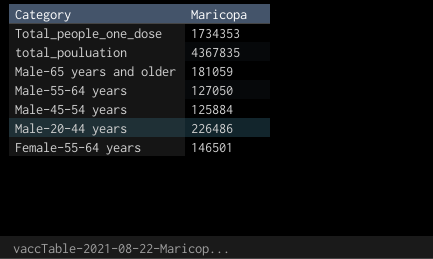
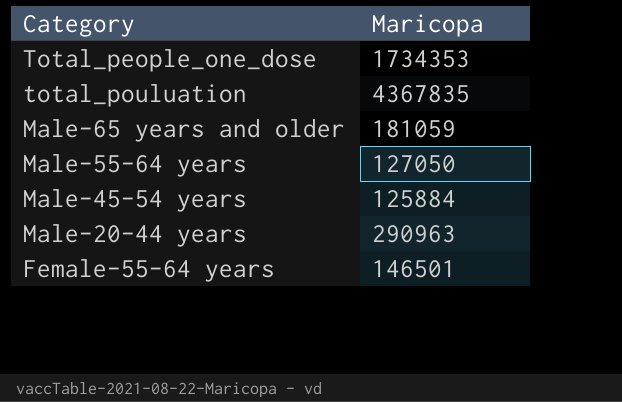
Male-20-44 years | Maricopa: 226486 -> 290963

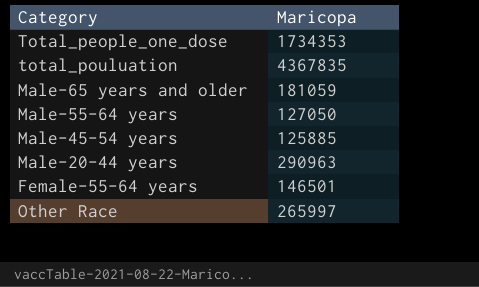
Male-45-54 years | Maricopa: 125884 -> 125885
row Other Race: none -> 265997

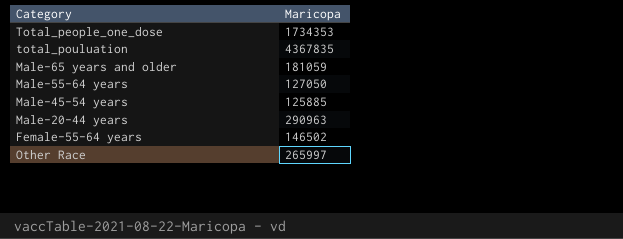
Female-55-64 years | Maricopa: 146501 -> 146502

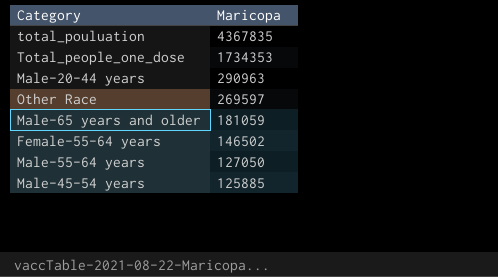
row order: none -> Maricopa descending
Other Race | Maricopa: 265997 -> 269597

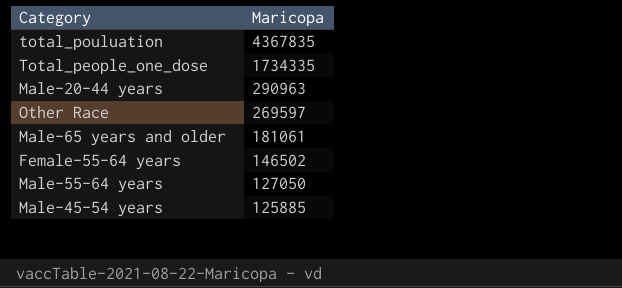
Total_people_one_dose | Maricopa: 1734353 -> 1734335
Male-65 years and older | Maricopa: 181059 -> 181061

